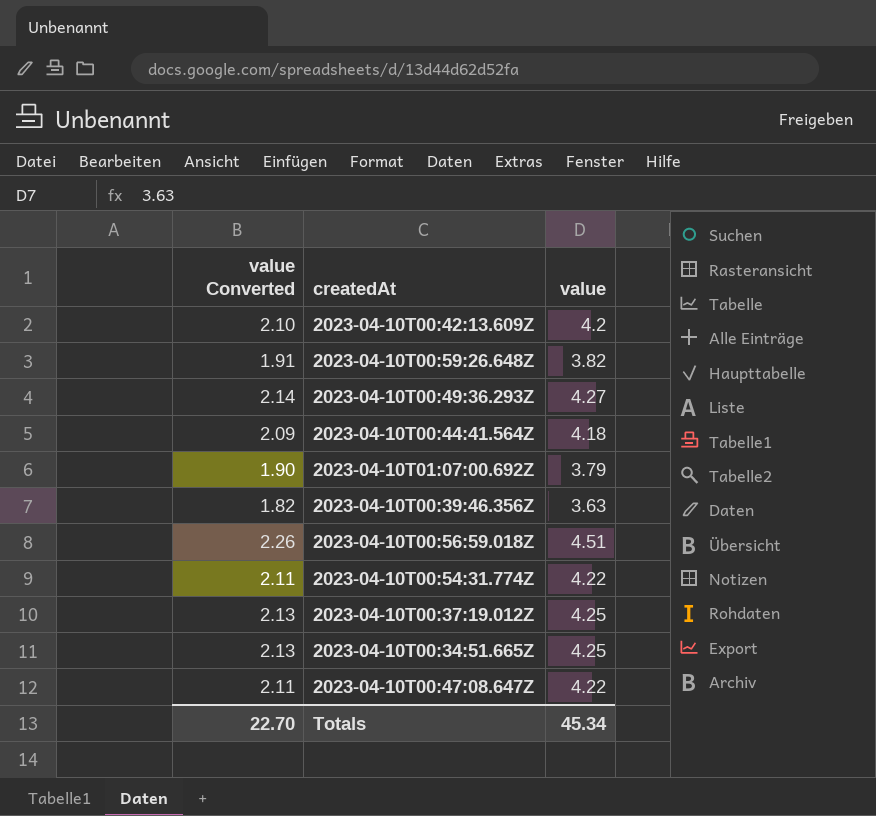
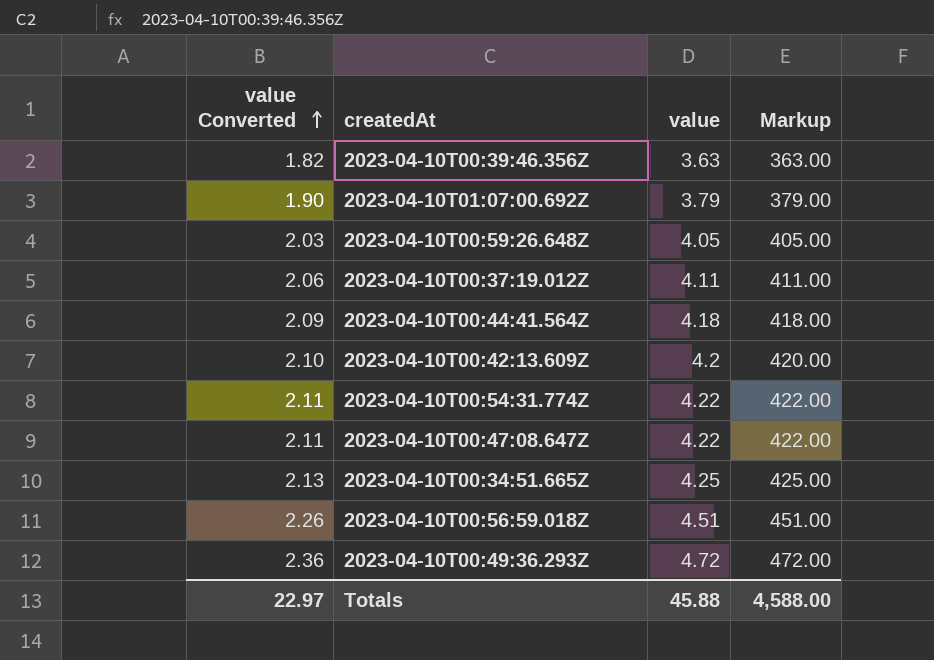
row order: none -> value Converted ascending
column Markup | formula: none -> [value] * 100
2023-04-10T00:59:26.648Z | value Converted: 1.91 -> 2.03
2023-04-10T00:59:26.648Z | value: 3.82 -> 4.05
2023-04-10T00:37:19.012Z | value Converted: 2.13 -> 2.06
2023-04-10T00:37:19.012Z | value: 4.25 -> 4.11
2023-04-10T00:49:36.293Z | value Converted: 2.14 -> 2.36
2023-04-10T00:49:36.293Z | value: 4.27 -> 4.72
Totals | value Converted: 22.70 -> 22.97
Totals | value: 45.34 -> 45.88

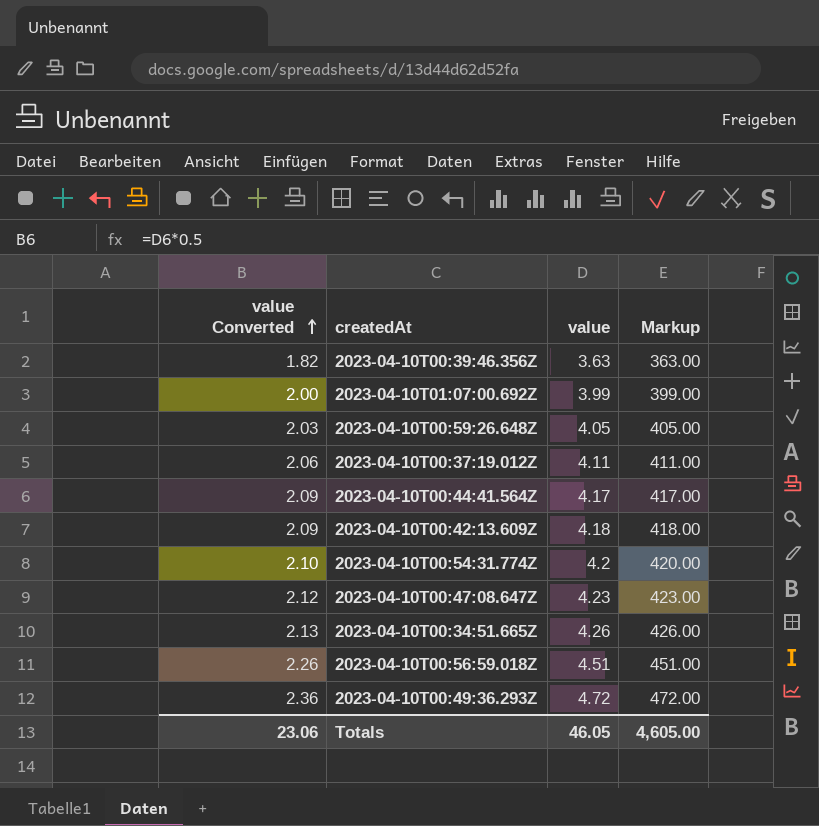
2023-04-10T01:07:00.692Z | value Converted: 1.90 -> 2.00
2023-04-10T01:07:00.692Z | value: 3.79 -> 3.99
2023-04-10T01:07:00.692Z | Markup: 379.00 -> 399.00
2023-04-10T00:44:41.564Z | value: 4.18 -> 4.17
2023-04-10T00:44:41.564Z | Markup: 418.00 -> 417.00
2023-04-10T00:42:13.609Z | value Converted: 2.10 -> 2.09
2023-04-10T00:42:13.609Z | value: 4.2 -> 4.18
2023-04-10T00:42:13.609Z | Markup: 420.00 -> 418.00
2023-04-10T00:54:31.774Z | value Converted: 2.11 -> 2.10
2023-04-10T00:54:31.774Z | value: 4.22 -> 4.2
2023-04-10T00:54:31.774Z | Markup: 422.00 -> 420.00
2023-04-10T00:47:08.647Z | value Converted: 2.11 -> 2.12
2023-04-10T00:47:08.647Z | value: 4.22 -> 4.23
2023-04-10T00:47:08.647Z | Markup: 422.00 -> 423.00
2023-04-10T00:34:51.665Z | value: 4.25 -> 4.26
2023-04-10T00:34:51.665Z | Markup: 425.00 -> 426.00
Totals | value Converted: 22.97 -> 23.06
Totals | value: 45.88 -> 46.05
Totals | Markup: 4,588.00 -> 4,605.00

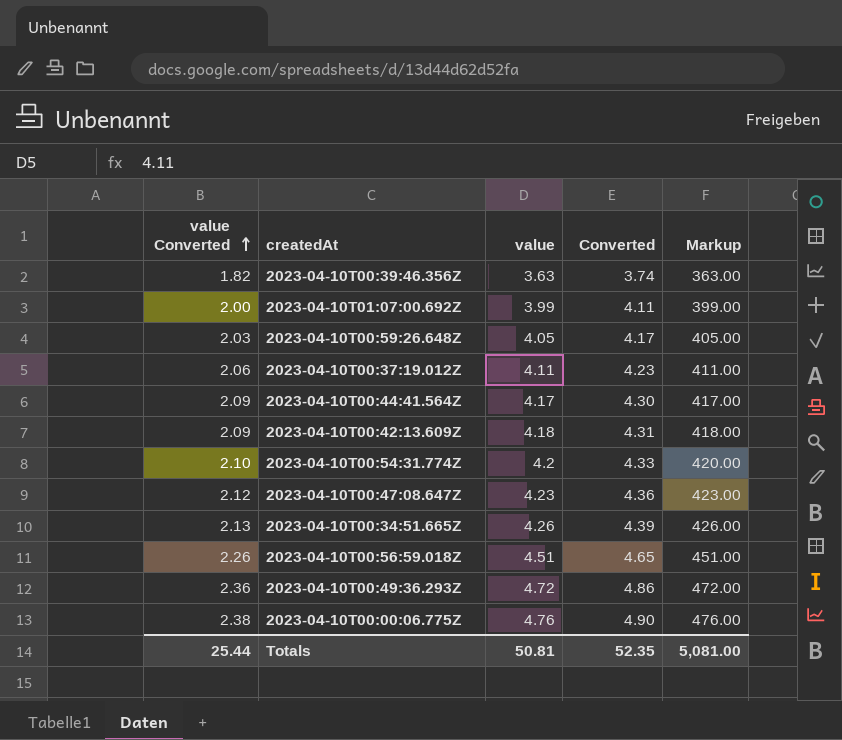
column Converted | formula: none -> [value] * 1.03
row 2023-04-10T00:00:06.775Z: none -> 2.38 | 4.76 | 4.90 | 476.00
Totals | value Converted: 23.06 -> 25.44
Totals | value: 46.05 -> 50.81
Totals | Markup: 4,605.00 -> 5,081.00

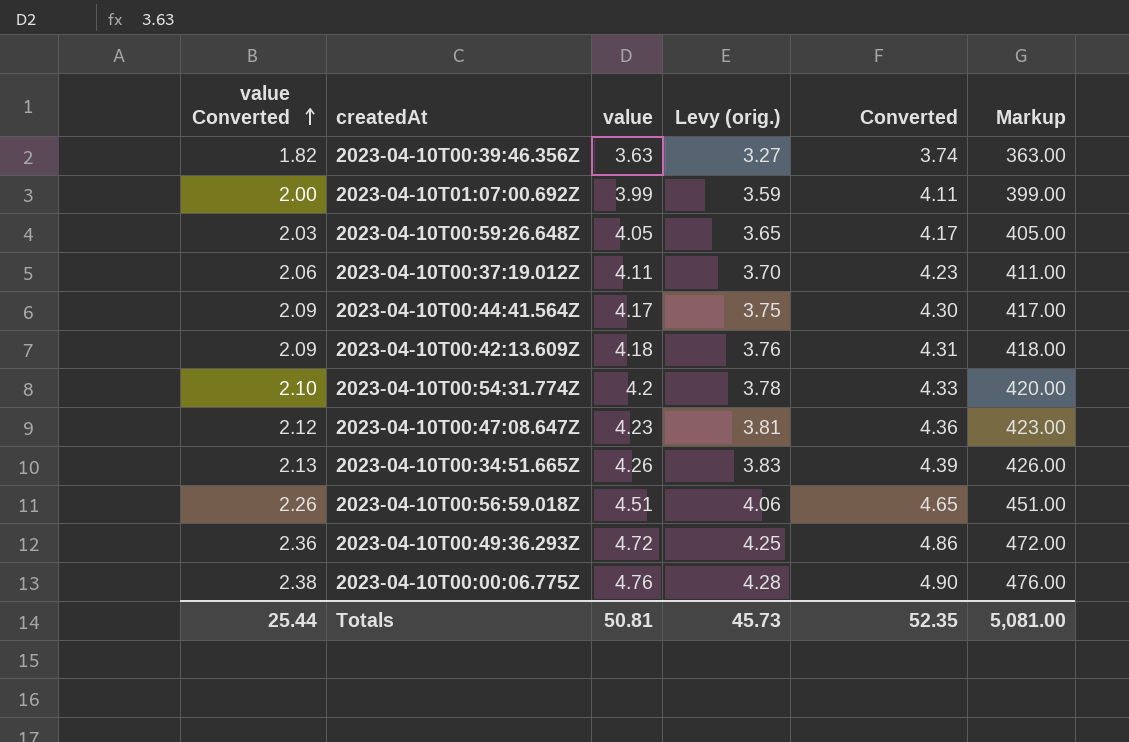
column Levy (orig.) | formula: none -> [value] * 0.9

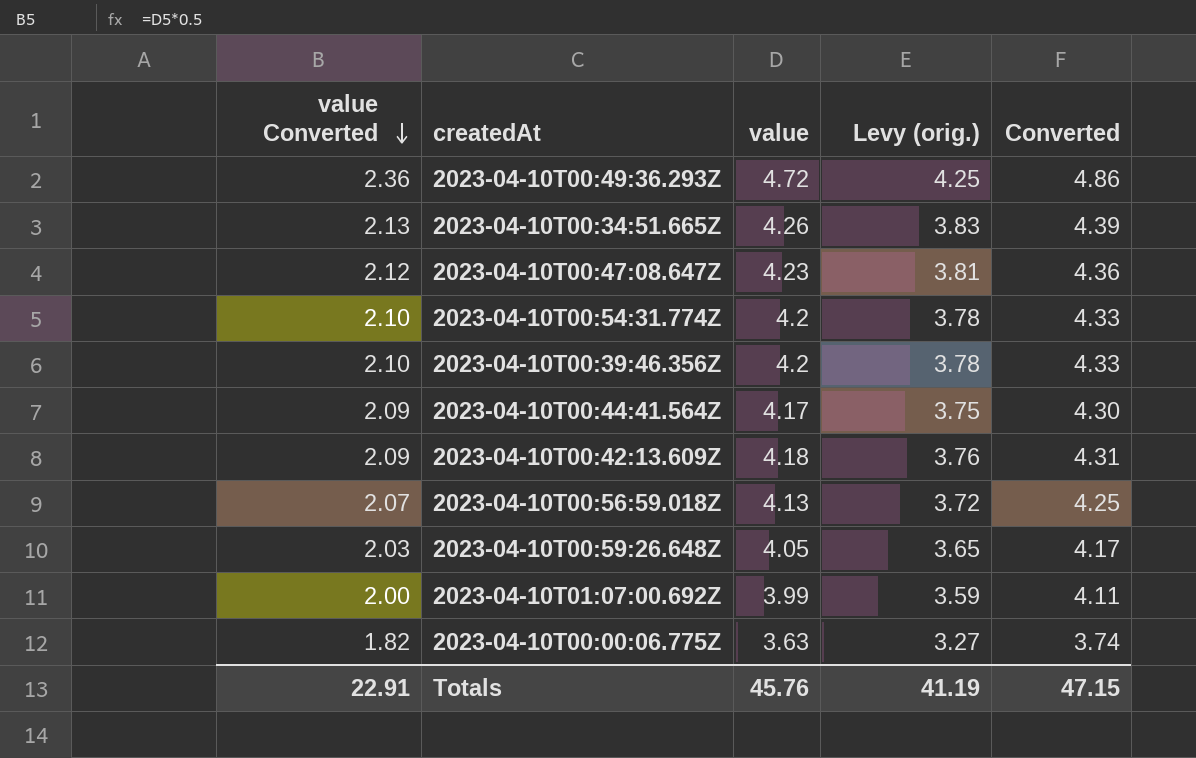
row order: value Converted ascending -> value Converted descending
column Markup | formula: [value] * 100 -> none
row 2023-04-10T00:37:19.012Z: 2.06 | 4.11 | 3.70 | 4.23 | 411.00 -> none
2023-04-10T00:39:46.356Z | value Converted: 1.82 -> 2.10
2023-04-10T00:39:46.356Z | value: 3.63 -> 4.2
2023-04-10T00:39:46.356Z | Levy (orig.): 3.27 -> 3.78
2023-04-10T00:39:46.356Z | Converted: 3.74 -> 4.33
2023-04-10T00:56:59.018Z | value Converted: 2.26 -> 2.07
2023-04-10T00:56:59.018Z | value: 4.51 -> 4.13
2023-04-10T00:56:59.018Z | Levy (orig.): 4.06 -> 3.72
2023-04-10T00:56:59.018Z | Converted: 4.65 -> 4.25
2023-04-10T00:00:06.775Z | value Converted: 2.38 -> 1.82
2023-04-10T00:00:06.775Z | value: 4.76 -> 3.63
2023-04-10T00:00:06.775Z | Levy (orig.): 4.28 -> 3.27
2023-04-10T00:00:06.775Z | Converted: 4.90 -> 3.74
Totals | value Converted: 25.44 -> 22.91
Totals | value: 50.81 -> 45.76
Totals | Levy (orig.): 45.73 -> 41.19
Totals | Converted: 52.35 -> 47.15

